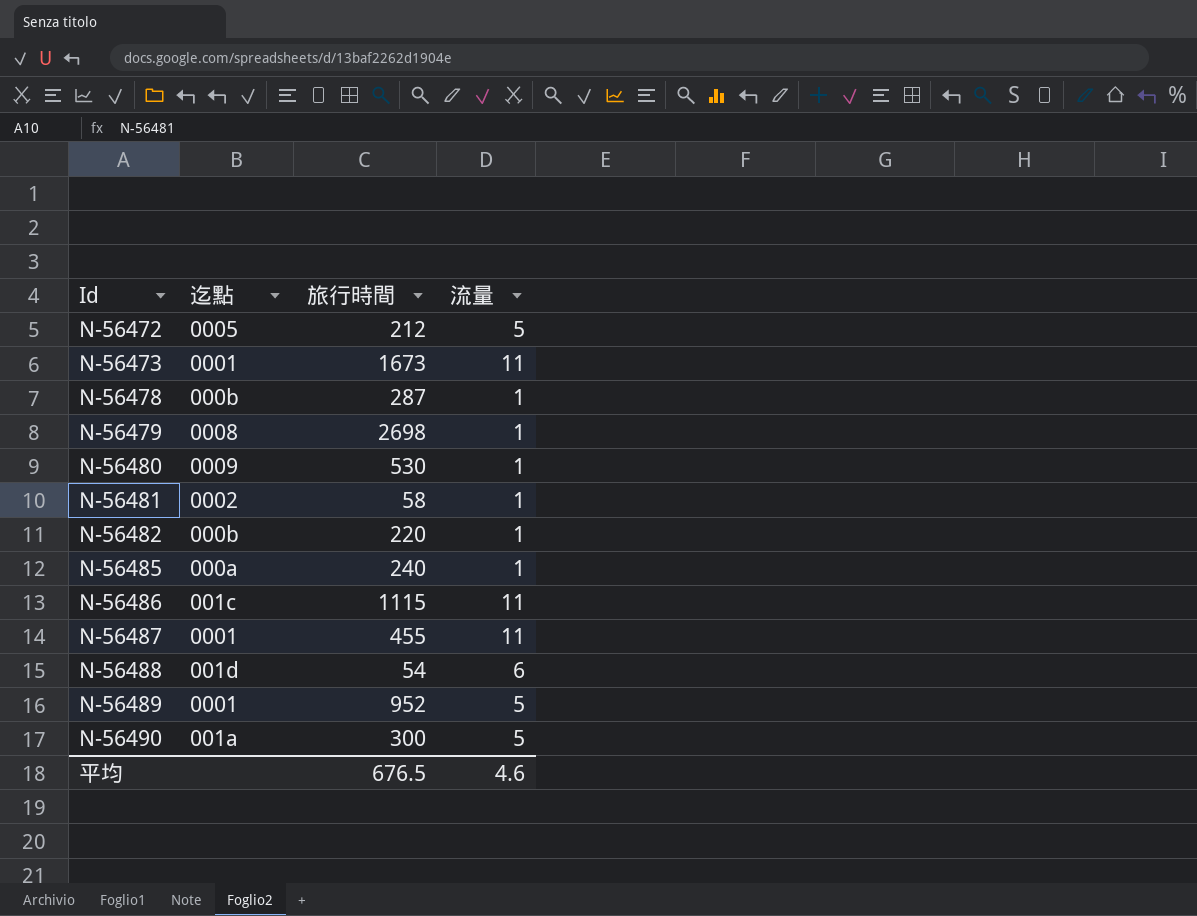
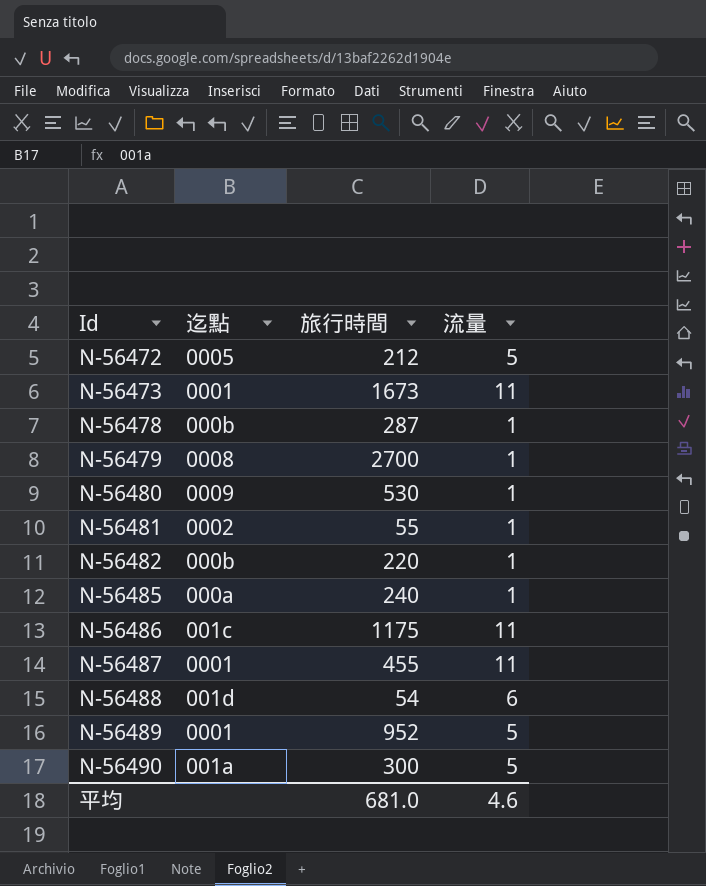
N-56479 | 旅行時間: 2698 -> 2700
N-56481 | 旅行時間: 58 -> 55
N-56486 | 旅行時間: 1115 -> 1175
平均 | 旅行時間: 676.5 -> 681.0

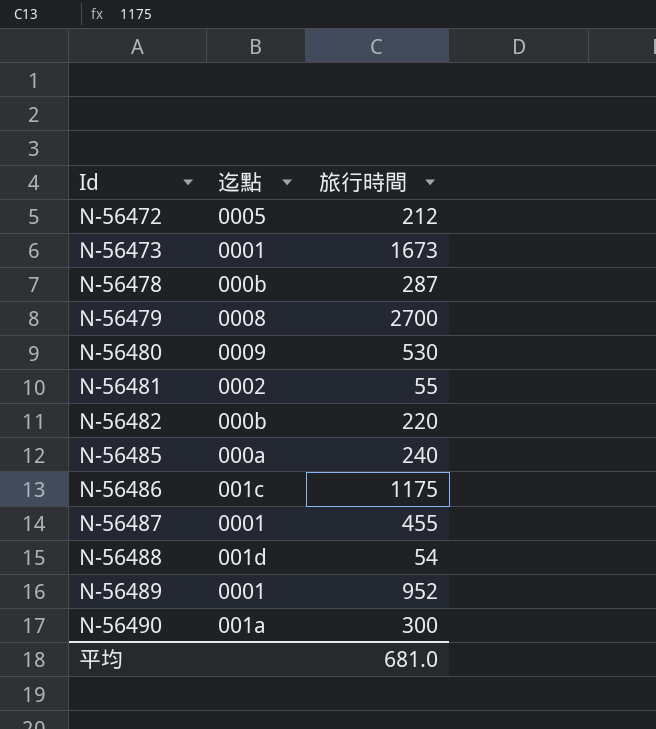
column 流量 | position: 4 -> none

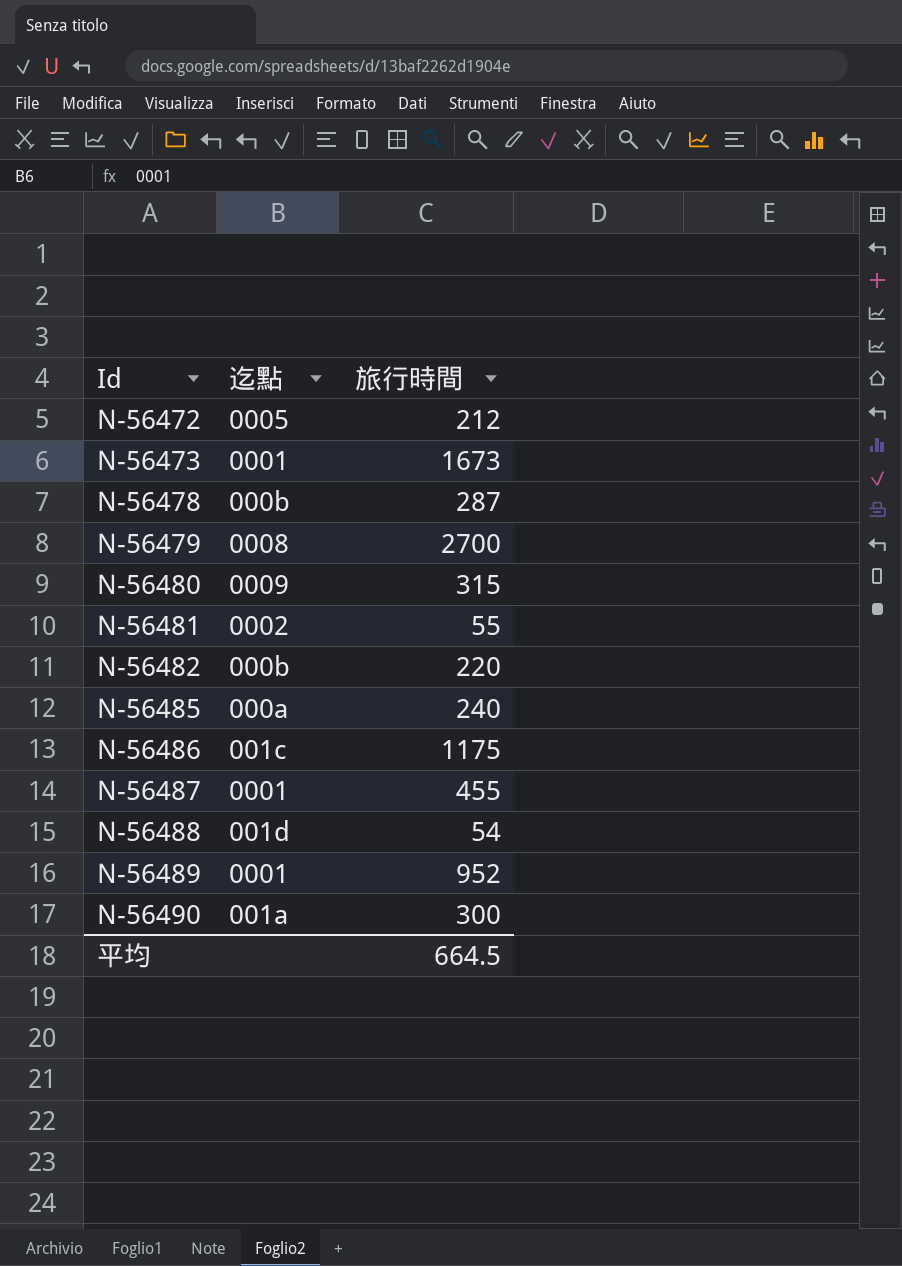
N-56480 | 旅行時間: 530 -> 315
平均 | 旅行時間: 681.0 -> 664.5

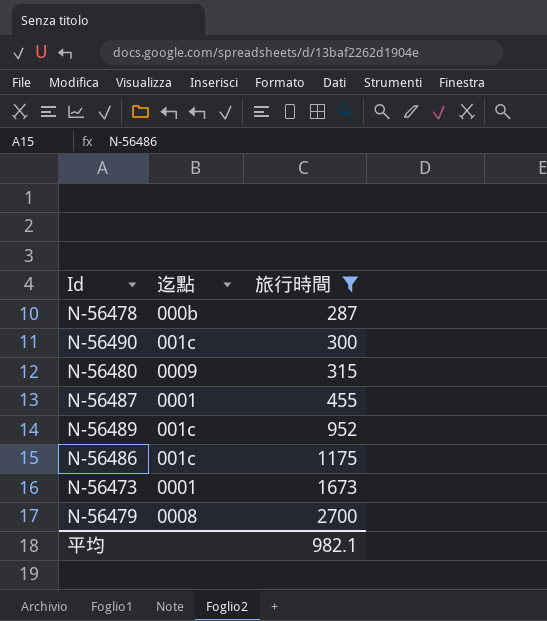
filter: none -> 旅行時間 >= 287
row order: Id ascending -> 旅行時間 ascending
N-56490 | 迄點: 001a -> 001c
N-56489 | 迄點: 0001 -> 001c
平均 | 旅行時間: 664.5 -> 982.1

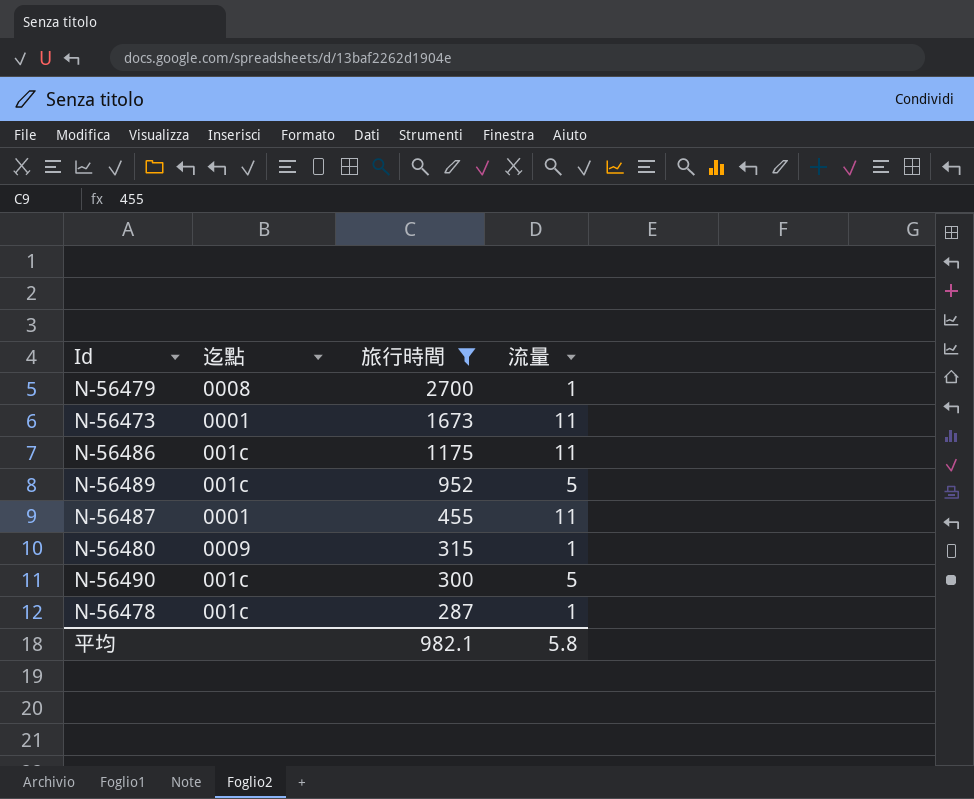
row order: 旅行時間 ascending -> 旅行時間 descending
column 流量 | position: none -> 4
N-56478 | 迄點: 000b -> 001c

